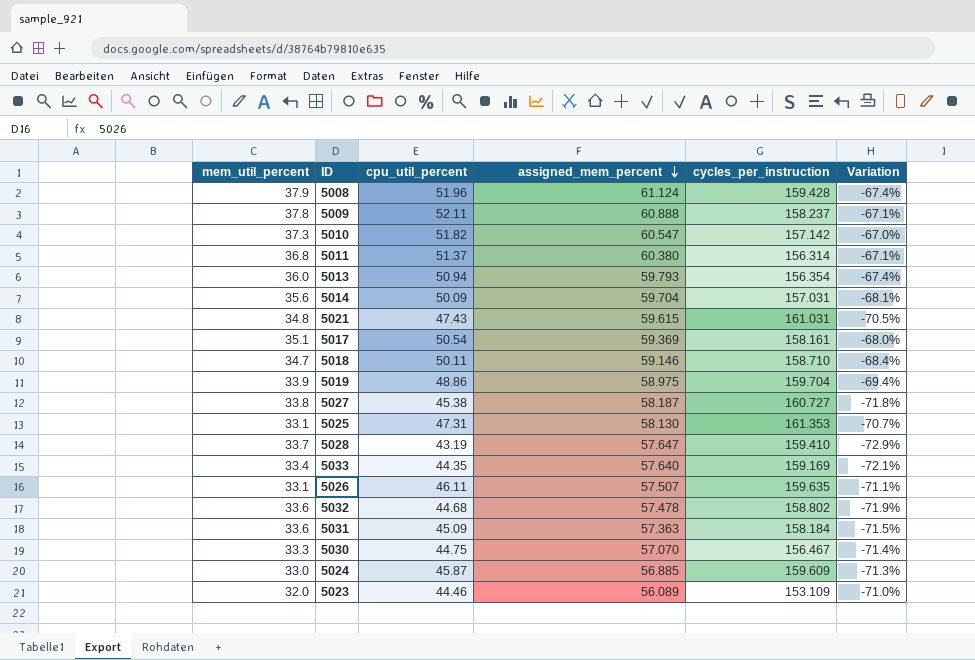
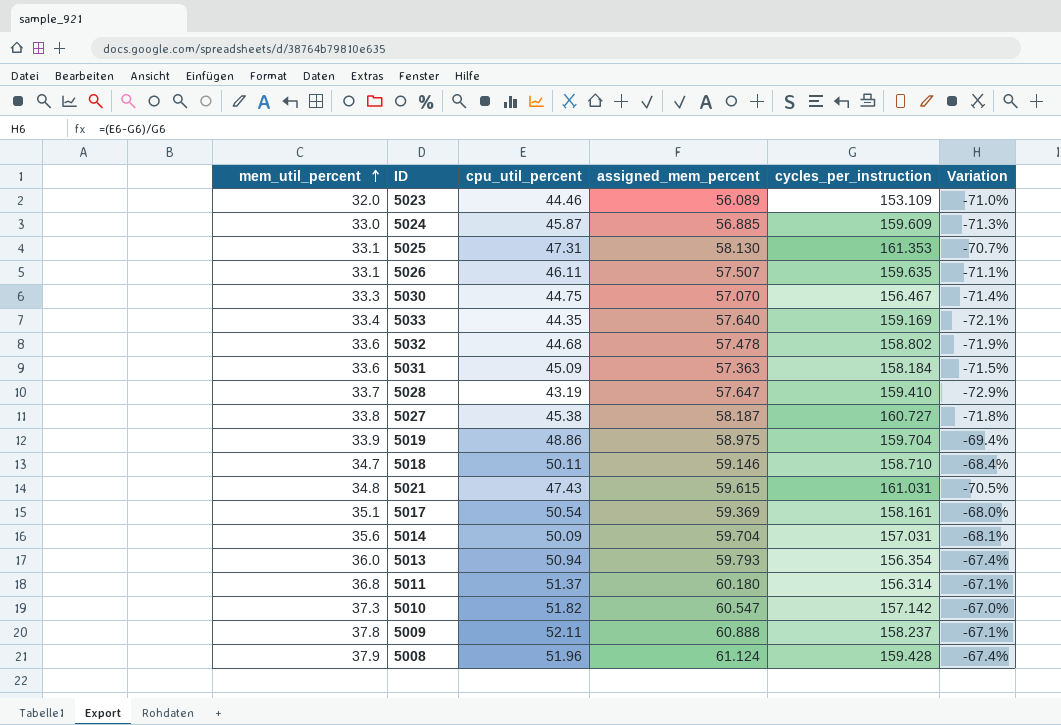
row order: assigned_mem_percent descending -> mem_util_percent ascending
5011 | assigned_mem_percent: 60.380 -> 60.180

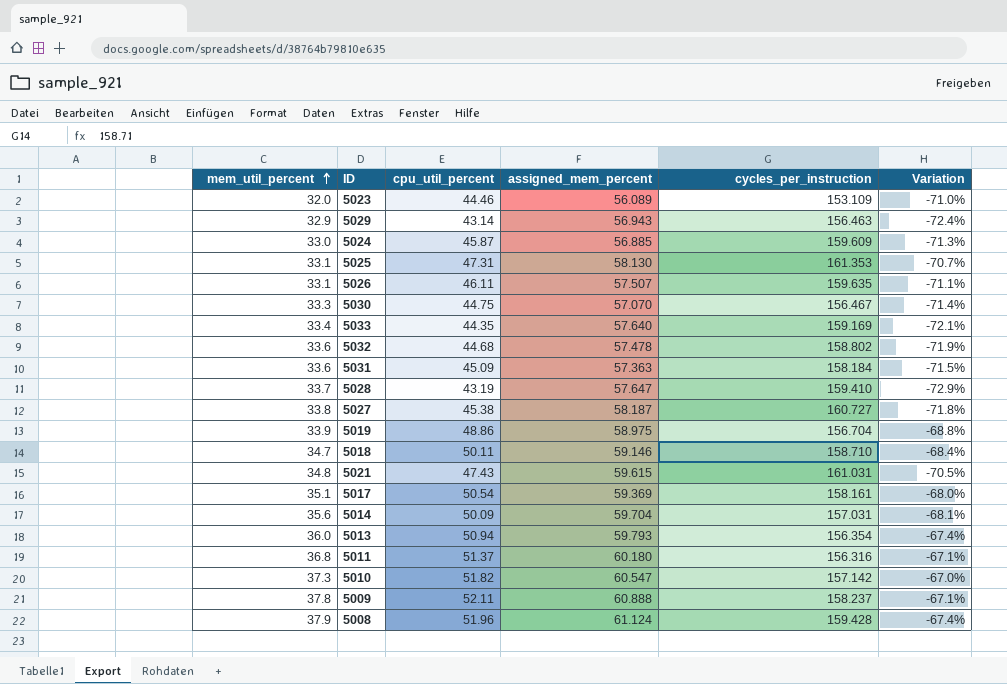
row 5029: none -> 32.9 | 43.14 | 56.943 | 156.463 | -72.4%
5019 | cycles_per_instruction: 159.704 -> 156.704
5019 | Variation: -69.4% -> -68.8%
5011 | cycles_per_instruction: 156.314 -> 156.316

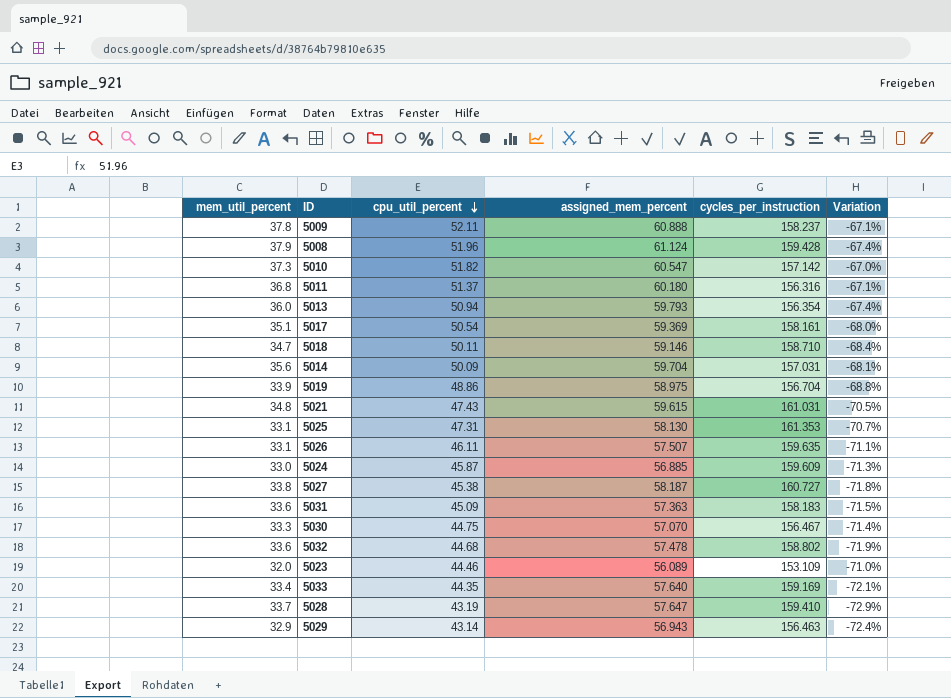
row order: mem_util_percent ascending -> cpu_util_percent descending
5031 | cycles_per_instruction: 158.184 -> 158.183

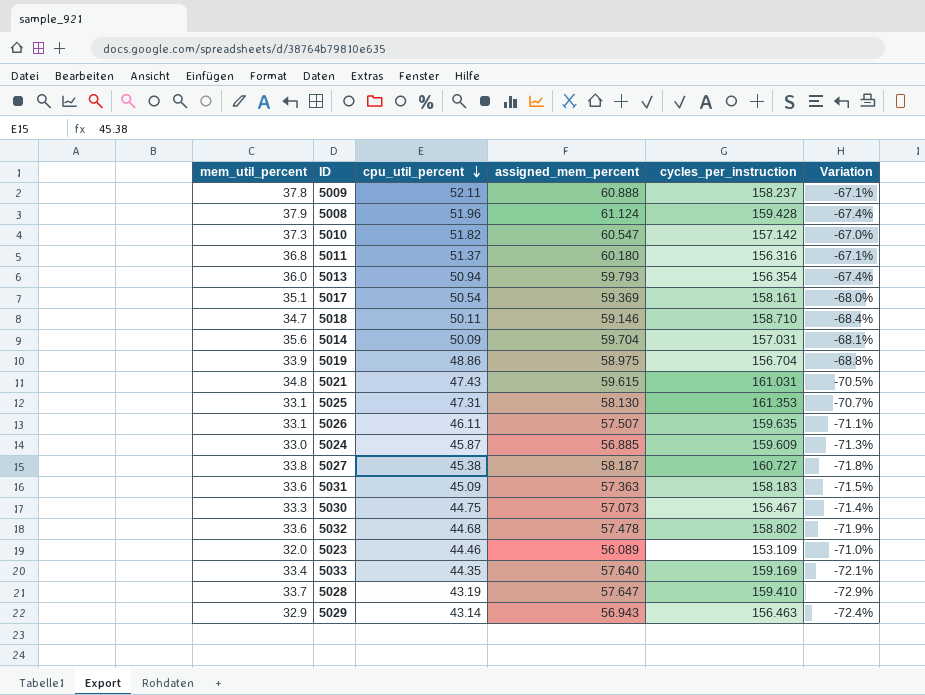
5030 | assigned_mem_percent: 57.070 -> 57.073

